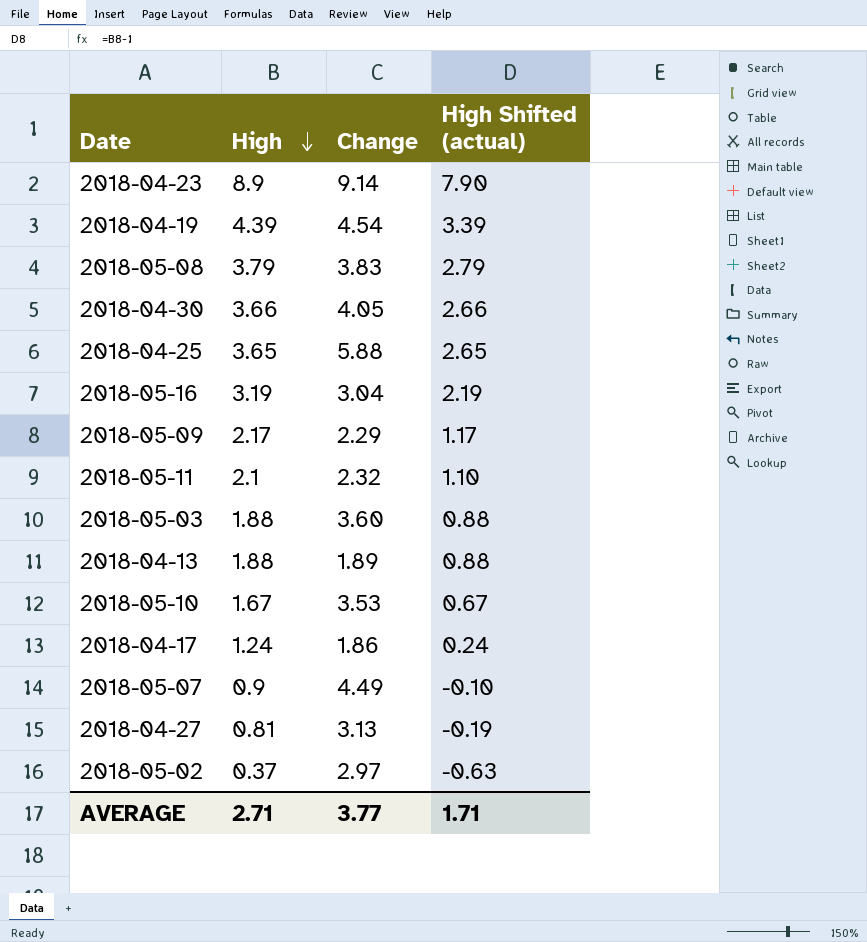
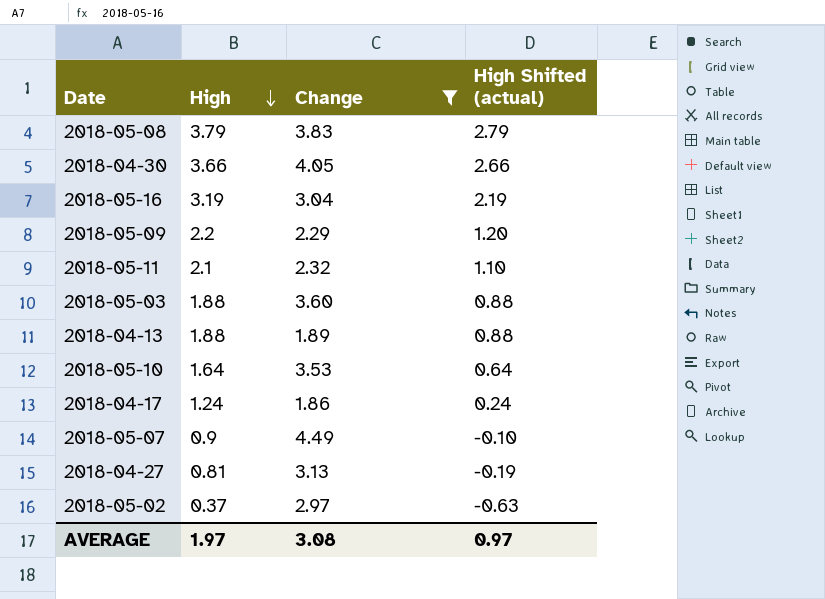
filter: none -> Change <= 4.49
2018-05-09 | High: 2.17 -> 2.2
2018-05-09 | High Shifted (actual): 1.17 -> 1.20
2018-05-10 | High: 1.67 -> 1.64
2018-05-10 | High Shifted (actual): 0.67 -> 0.64
AVERAGE | High: 2.71 -> 1.97
AVERAGE | Change: 3.77 -> 3.08
AVERAGE | High Shifted (actual): 1.71 -> 0.97

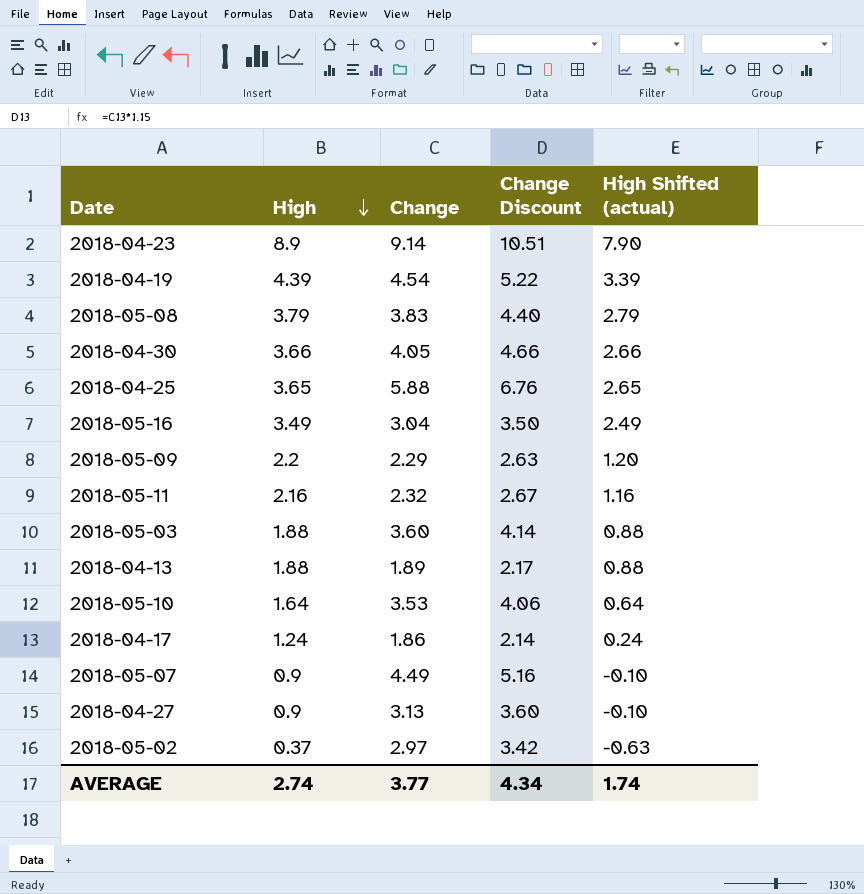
filter: Change <= 4.49 -> none
column Change Discount | formula: none -> [Change] * 1.15
2018-05-16 | High: 3.19 -> 3.49
2018-05-16 | High Shifted (actual): 2.19 -> 2.49
2018-05-11 | High: 2.1 -> 2.16
2018-05-11 | High Shifted (actual): 1.10 -> 1.16
2018-04-27 | High: 0.81 -> 0.9
2018-04-27 | High Shifted (actual): -0.19 -> -0.10
AVERAGE | High: 1.97 -> 2.74
AVERAGE | Change: 3.08 -> 3.77
AVERAGE | High Shifted (actual): 0.97 -> 1.74

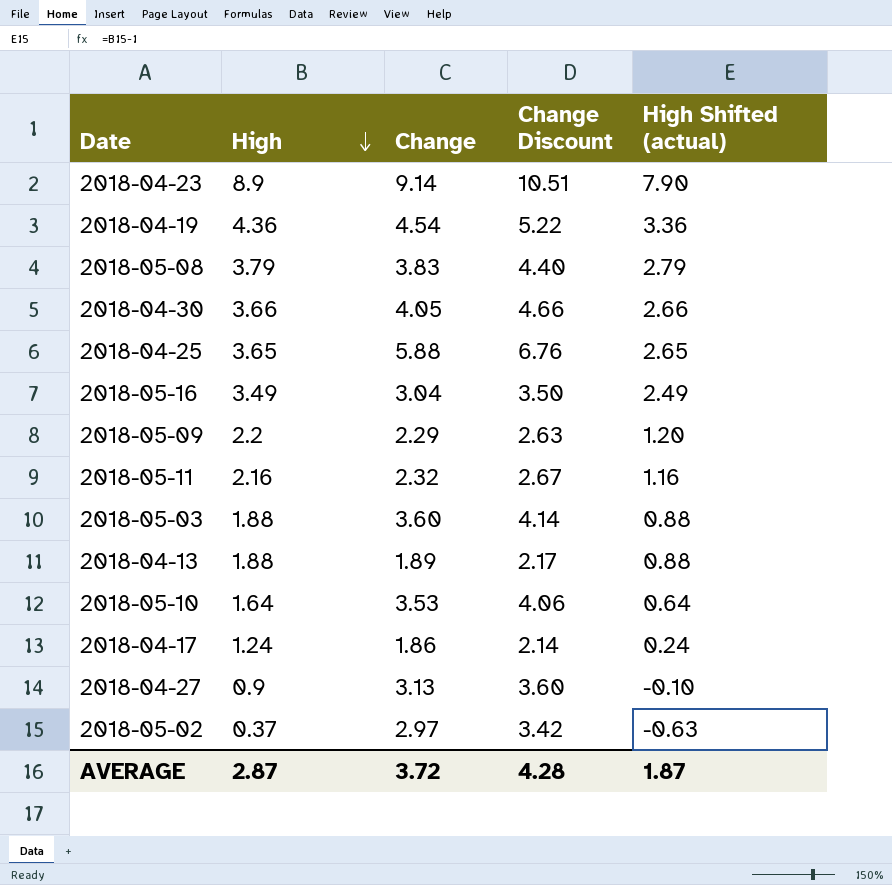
row 2018-05-07: 0.9 | 4.49 | 5.16 | -0.10 -> none
2018-04-19 | High: 4.39 -> 4.36
2018-04-19 | High Shifted (actual): 3.39 -> 3.36
AVERAGE | High: 2.74 -> 2.87
AVERAGE | Change: 3.77 -> 3.72
AVERAGE | Change Discount: 4.34 -> 4.28
AVERAGE | High Shifted (actual): 1.74 -> 1.87

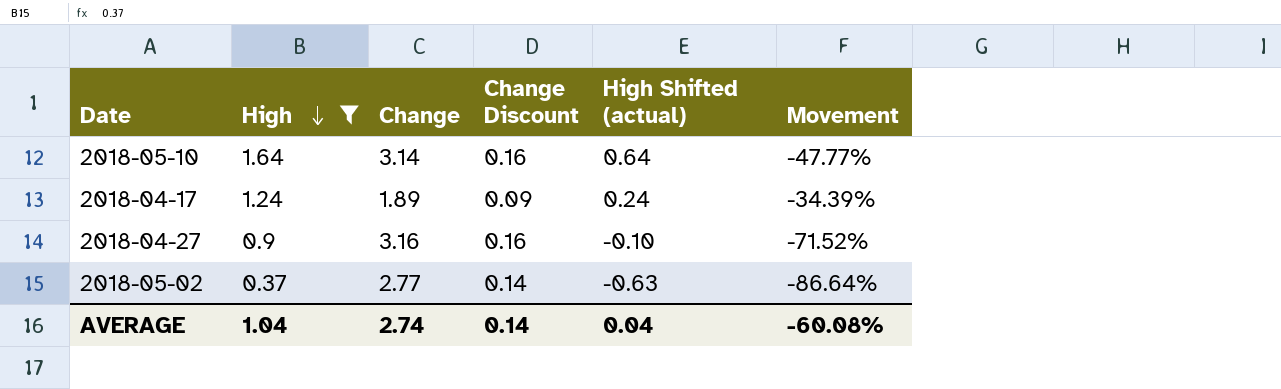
filter: none -> High <= 1.64
column Change Discount | formula: [Change] * 1.15 -> [Change] * 0.05
column Movement | formula: none -> ([High] - [Change]) / [Change]
2018-05-10 | Change: 3.53 -> 3.14
2018-04-17 | Change: 1.86 -> 1.89
2018-04-27 | Change: 3.13 -> 3.16
2018-05-02 | Change: 2.97 -> 2.77
AVERAGE | High: 2.87 -> 1.04
AVERAGE | Change: 3.72 -> 2.74
AVERAGE | Change Discount: 4.28 -> 0.14
AVERAGE | High Shifted (actual): 1.87 -> 0.04

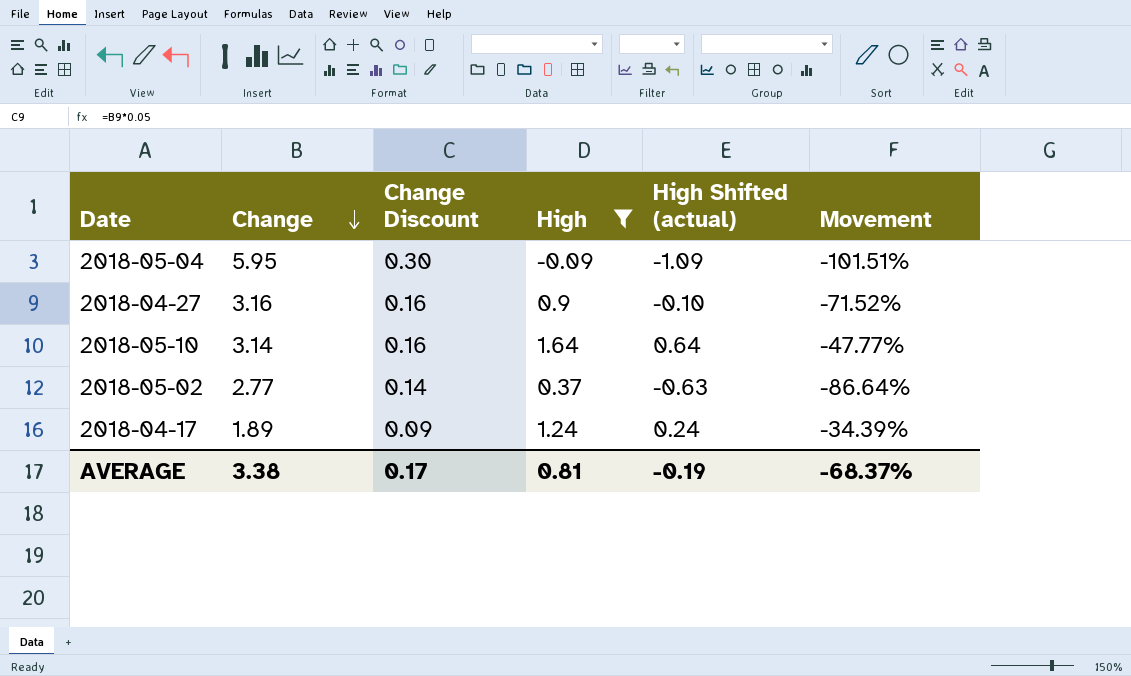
row order: High descending -> Change descending
column High | position: 2 -> 4
row 2018-05-04: none -> 5.95 | 0.30 | -0.09 | -1.09 | -101.51%
AVERAGE | Change: 2.74 -> 3.38
AVERAGE | Change Discount: 0.14 -> 0.17
AVERAGE | High: 1.04 -> 0.81
AVERAGE | High Shifted (actual): 0.04 -> -0.19
AVERAGE | Movement: -60.08% -> -68.37%

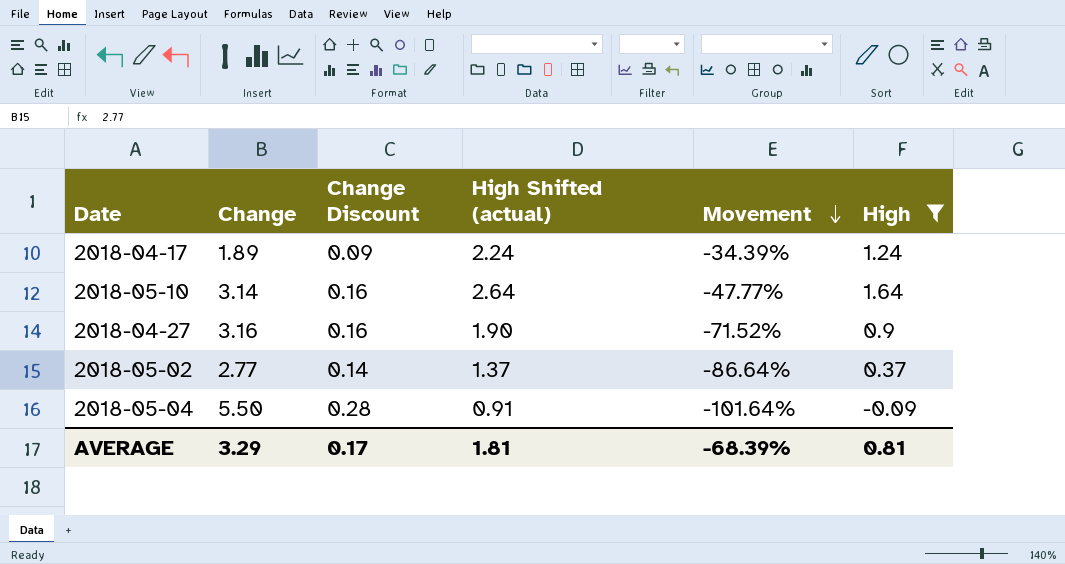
row order: Change descending -> Movement descending
column High Shifted (actual) | formula: [High] - 1 -> [High] + 1
column High | position: 4 -> 6
2018-05-04 | Change: 5.95 -> 5.50
2018-05-04 | Change Discount: 0.30 -> 0.28
2018-05-04 | Movement: -101.51% -> -101.64%
AVERAGE | Change: 3.38 -> 3.29
AVERAGE | High Shifted (actual): -0.19 -> 1.81
AVERAGE | Movement: -68.37% -> -68.39%

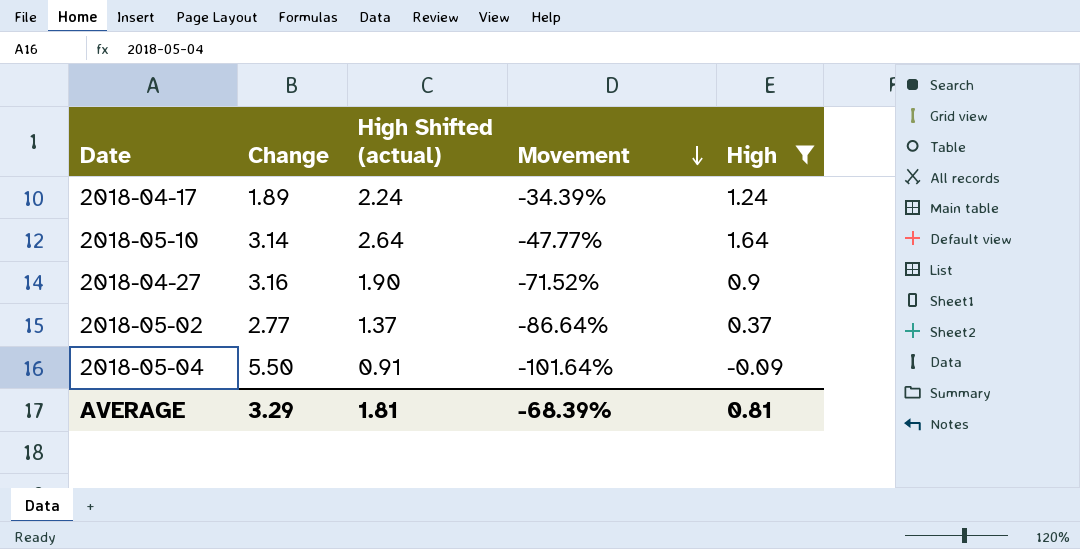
column Change Discount | formula: [Change] * 0.05 -> none

